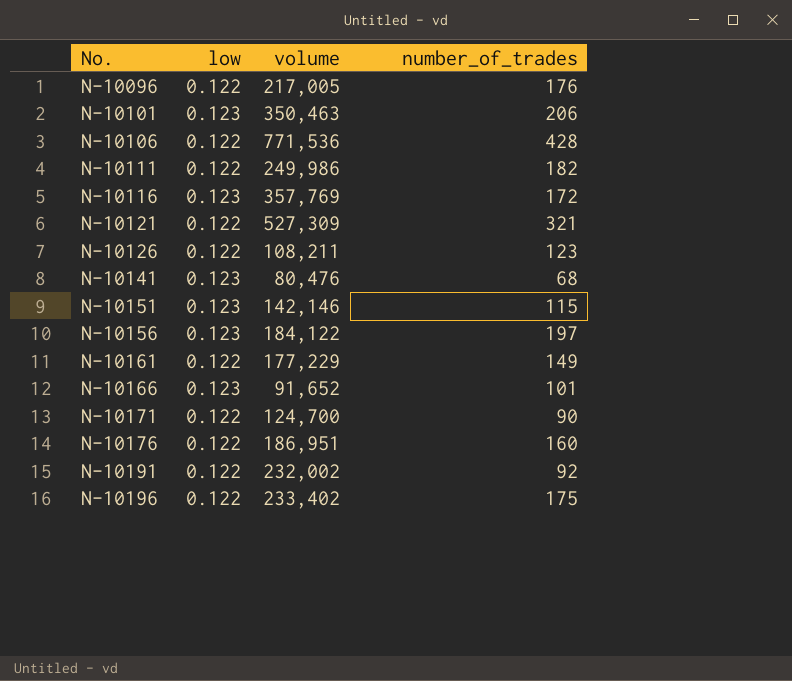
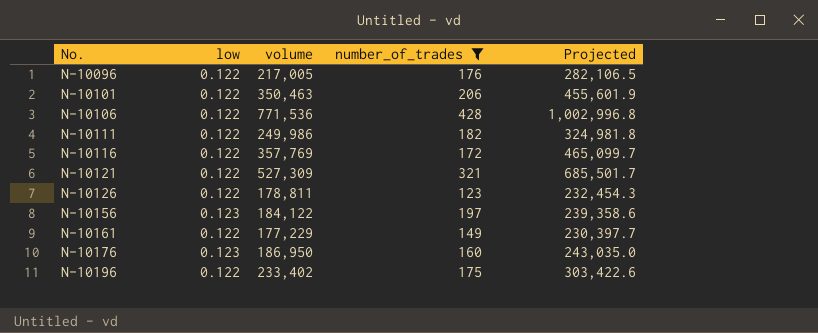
filter: none -> number_of_trades >= 123
column Projected | formula: none -> [volume] * 1.3
N-10101 | low: 0.123 -> 0.122
N-10116 | low: 0.123 -> 0.122
N-10126 | volume: 108,211 -> 178,811
N-10176 | low: 0.122 -> 0.123
N-10176 | volume: 186,951 -> 186,950

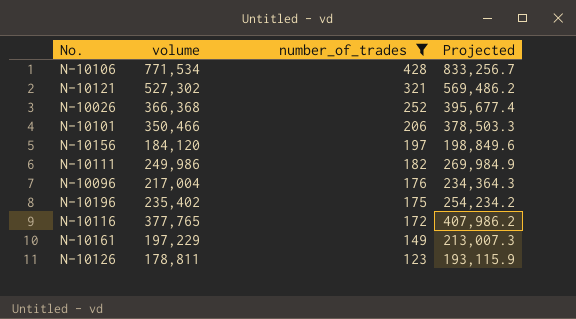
row order: No. ascending -> number_of_trades descending
column low | position: 2 -> none
column Projected | formula: [volume] * 1.3 -> [volume] * 1.08
row N-10176: 0.123 | 186,950 | 160 | 243,035.0 -> none
N-10106 | volume: 771,536 -> 771,534
N-10121 | volume: 527,309 -> 527,302
row N-10026: none -> 366,368 | 252 | 395,677.4
N-10101 | volume: 350,463 -> 350,466
N-10156 | volume: 184,122 -> 184,120
N-10096 | volume: 217,005 -> 217,004
N-10196 | volume: 233,402 -> 235,402
N-10116 | volume: 357,769 -> 377,765
N-10161 | volume: 177,229 -> 197,229

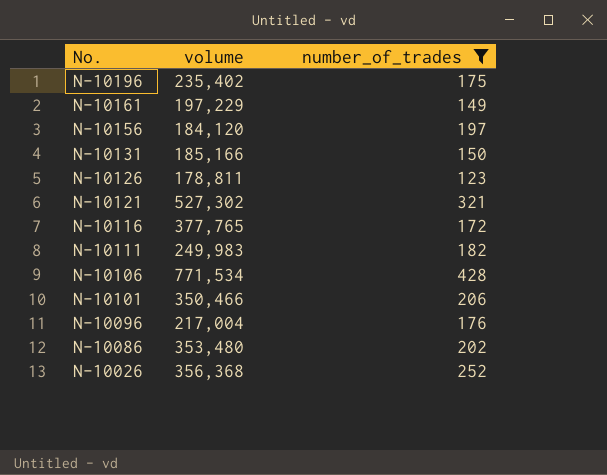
row order: number_of_trades descending -> No. descending
column Projected | formula: [volume] * 1.08 -> none
row N-10131: none -> 185,166 | 150
N-10111 | volume: 249,986 -> 249,983
row N-10086: none -> 353,480 | 202
N-10026 | volume: 366,368 -> 356,368

